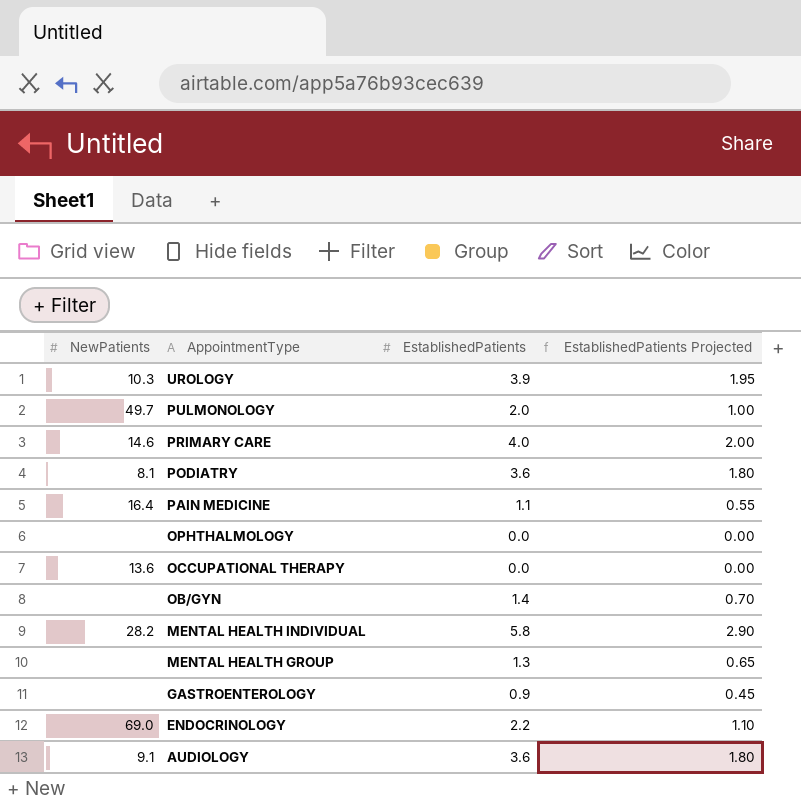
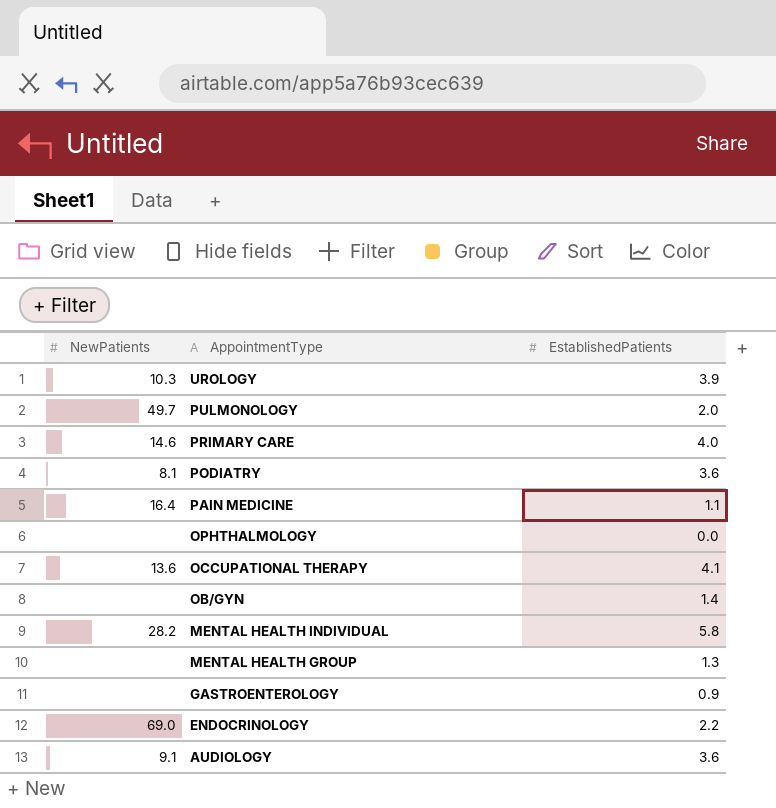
column EstablishedPatients Projected | formula: [EstablishedPatients] * 0.5 -> none
OCCUPATIONAL THERAPY | EstablishedPatients: 0.0 -> 4.1

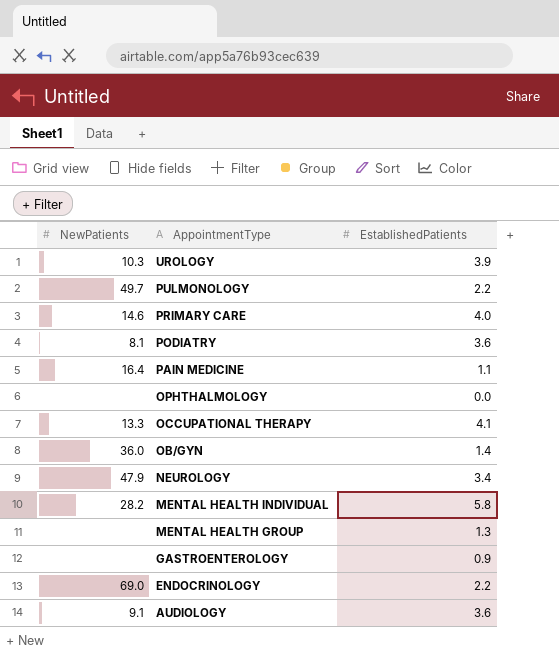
PULMONOLOGY | EstablishedPatients: 2.0 -> 2.2
OCCUPATIONAL THERAPY | NewPatients: 13.6 -> 13.3
OB/GYN | NewPatients: none -> 36.0
row NEUROLOGY: none -> 47.9 | 3.4

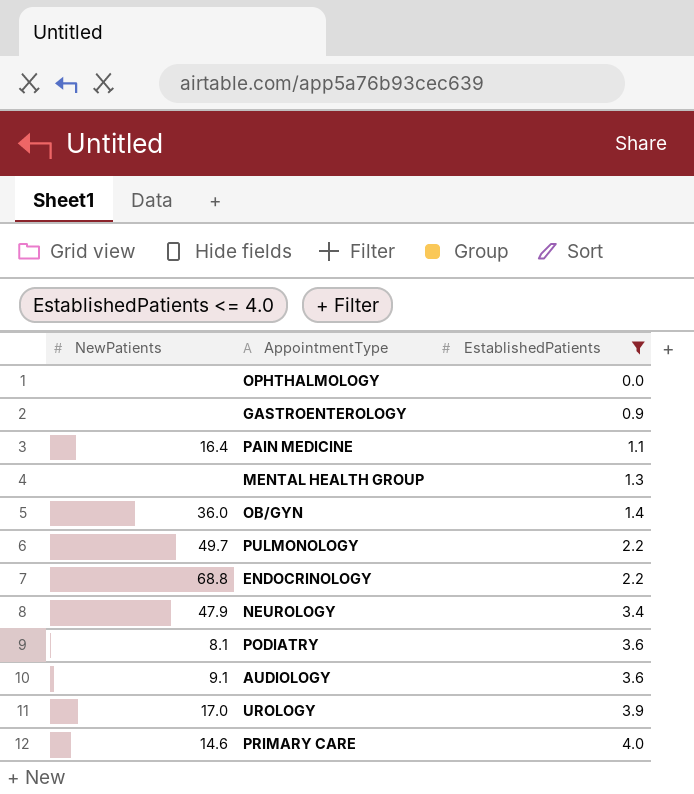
filter: none -> EstablishedPatients <= 4.0
row order: AppointmentType descending -> EstablishedPatients ascending
ENDOCRINOLOGY | NewPatients: 69.0 -> 68.8
UROLOGY | NewPatients: 10.3 -> 17.0

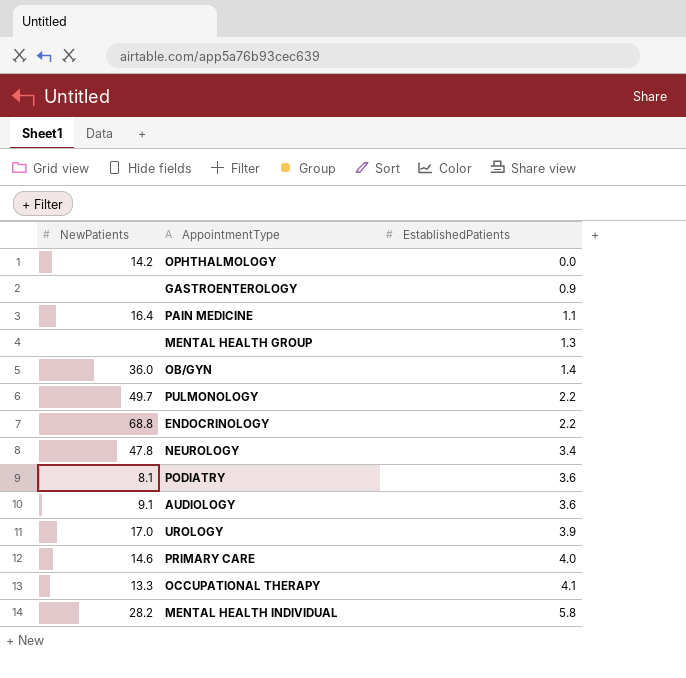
filter: EstablishedPatients <= 4.0 -> none
OPHTHALMOLOGY | NewPatients: none -> 14.2
NEUROLOGY | NewPatients: 47.9 -> 47.8

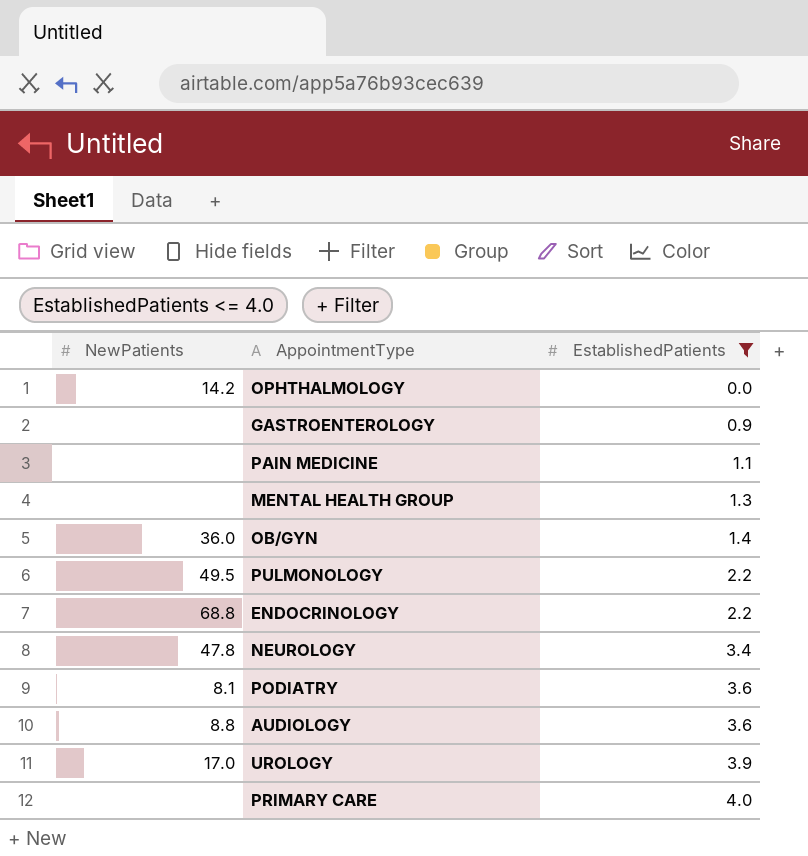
filter: none -> EstablishedPatients <= 4.0
PAIN MEDICINE | NewPatients: 16.4 -> none
PULMONOLOGY | NewPatients: 49.7 -> 49.5
AUDIOLOGY | NewPatients: 9.1 -> 8.8
PRIMARY CARE | NewPatients: 14.6 -> none

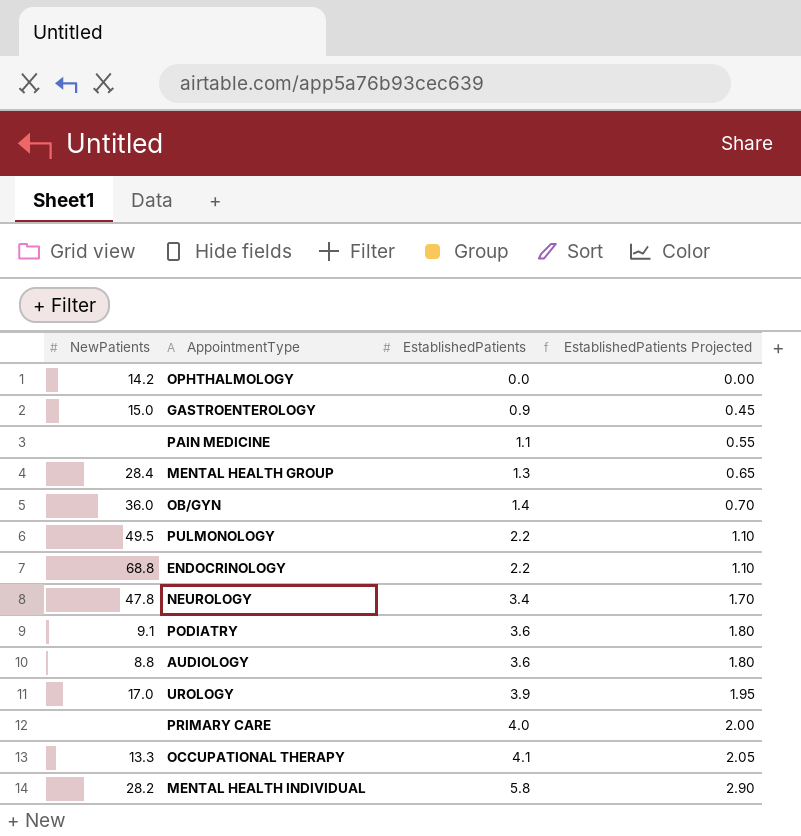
filter: EstablishedPatients <= 4.0 -> none
column EstablishedPatients Projected | formula: none -> [EstablishedPatients] * 0.5
GASTROENTEROLOGY | NewPatients: none -> 15.0
MENTAL HEALTH GROUP | NewPatients: none -> 28.4
PODIATRY | NewPatients: 8.1 -> 9.1

